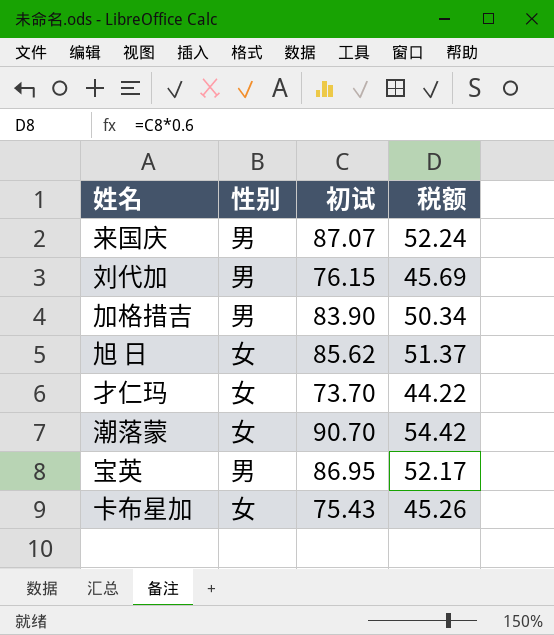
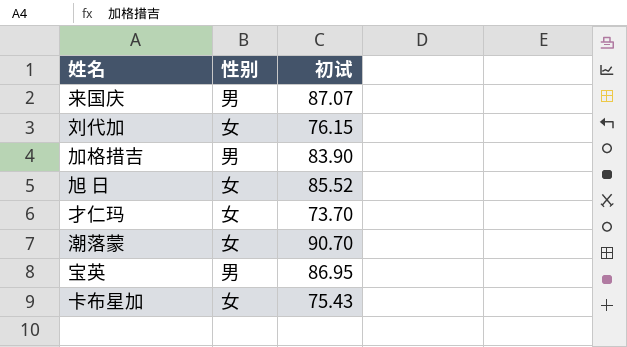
column 税额 | formula: [初试] * 0.6 -> none
刘代加 | 性别: 男 -> 女
旭 日 | 初试: 85.62 -> 85.52

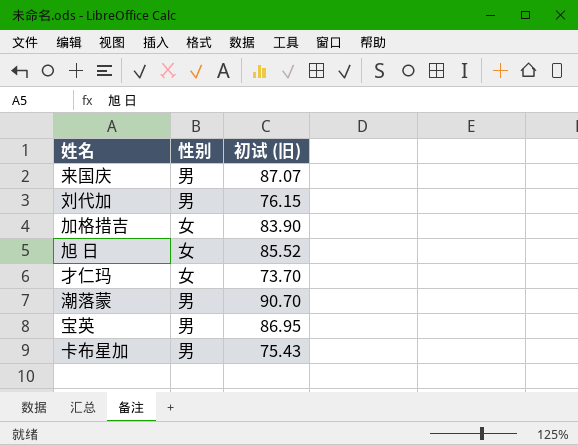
column name: 初试 -> 初试 (旧)
刘代加 | 性别: 女 -> 男
加格措吉 | 性别: 男 -> 女
潮落蒙 | 性别: 女 -> 男
卡布星加 | 性别: 女 -> 男

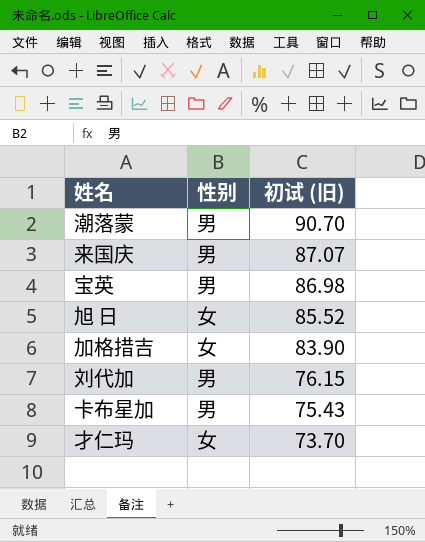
row order: none -> 初试 (旧) descending
宝英 | 初试 (旧): 86.95 -> 86.98

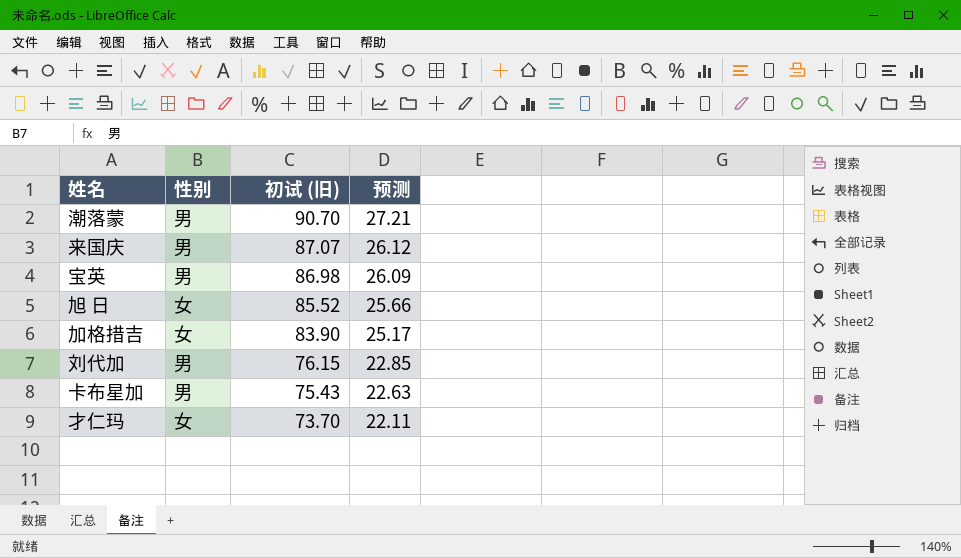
column 预测 | formula: none -> [初试 (旧)] * 0.3

